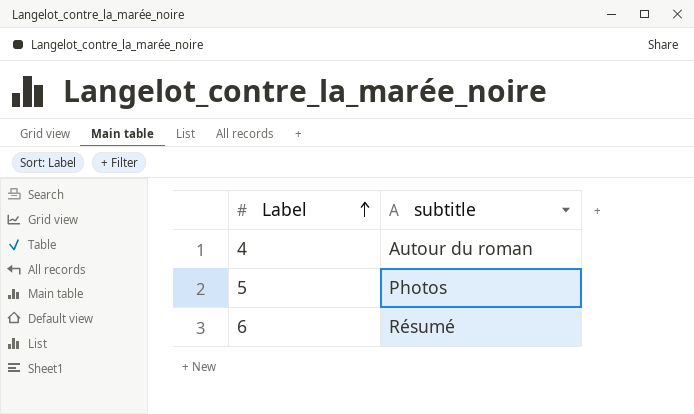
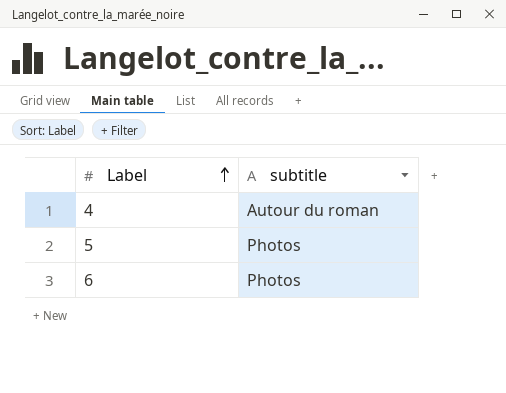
6 | subtitle: Résumé -> Photos

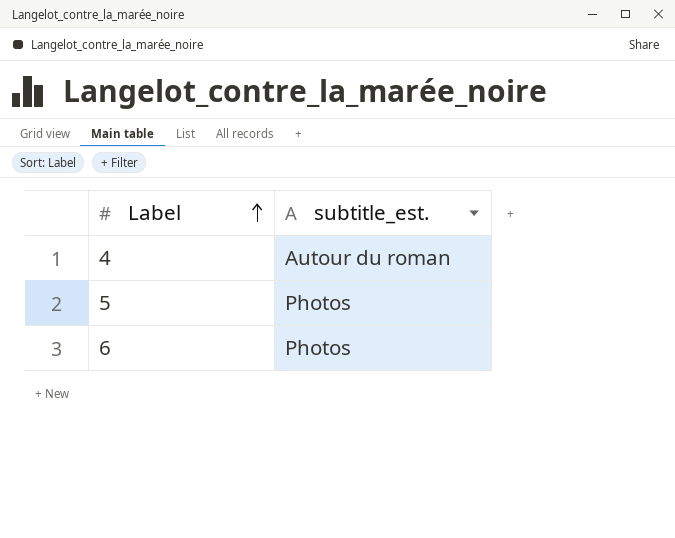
column name: subtitle -> subtitle_est.

